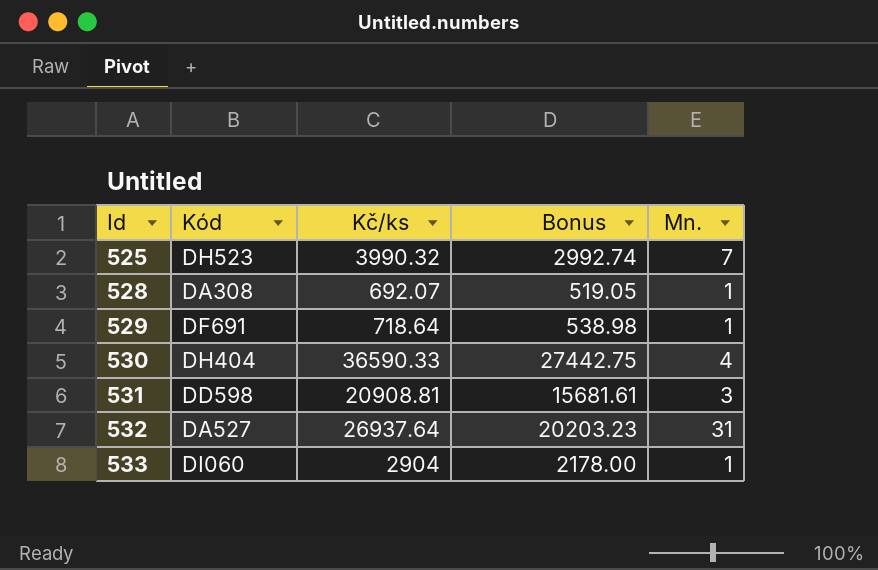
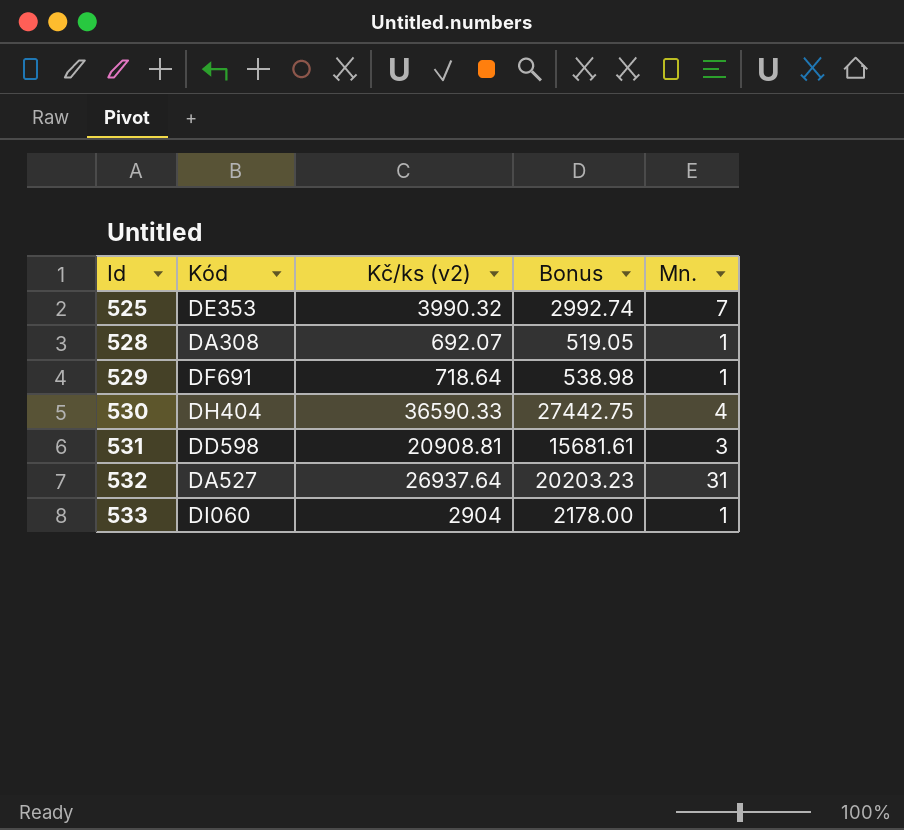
column name: Kč/ks -> Kč/ks (v2)
525 | Kód: DH523 -> DE353

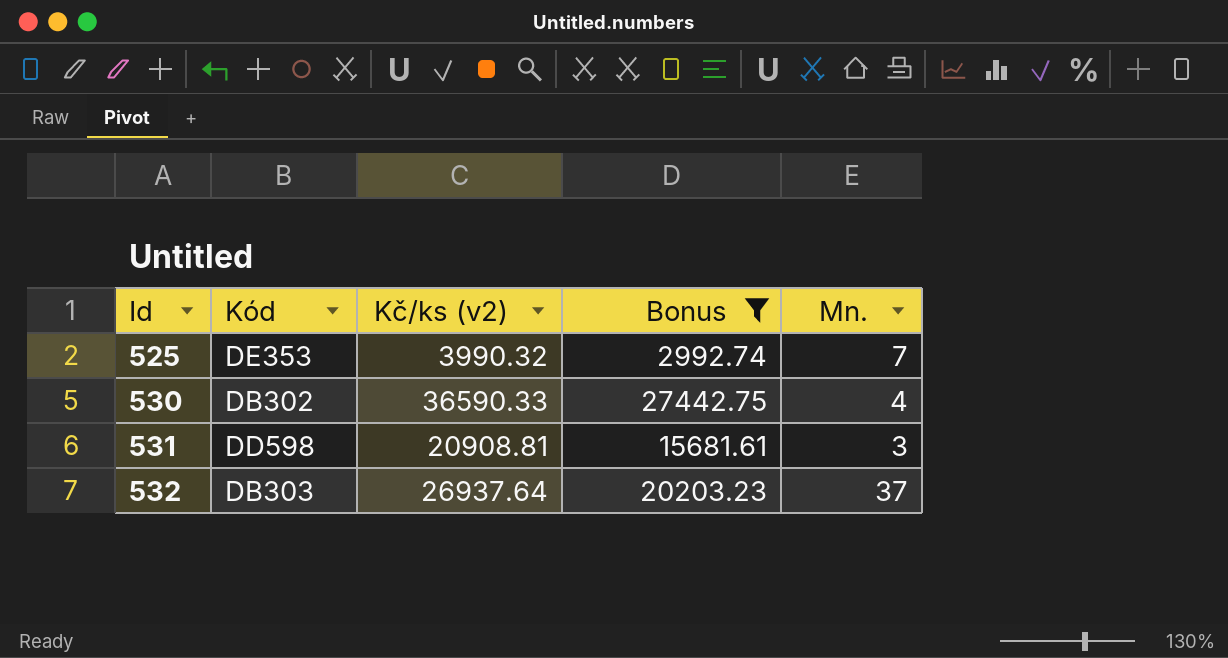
filter: none -> Bonus >= 2992.74
530 | Kód: DH404 -> DB302
532 | Kód: DA527 -> DB303
532 | Mn.: 31 -> 37

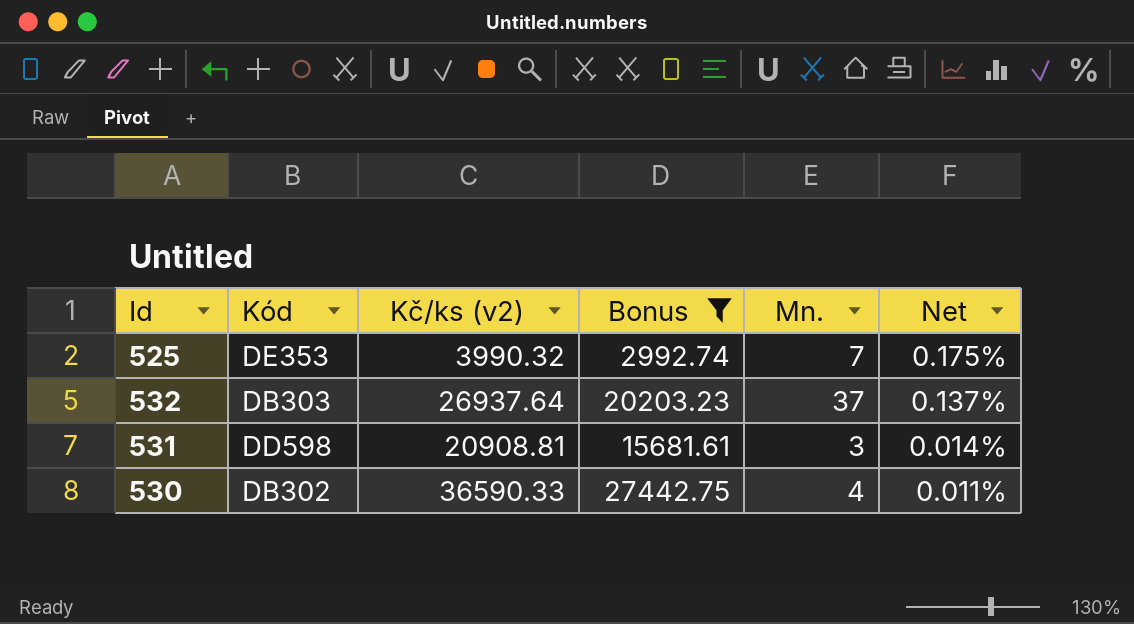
row order: Id ascending -> Net descending
column Net | formula: none -> [Mn.] / [Kč/ks (v2)]

